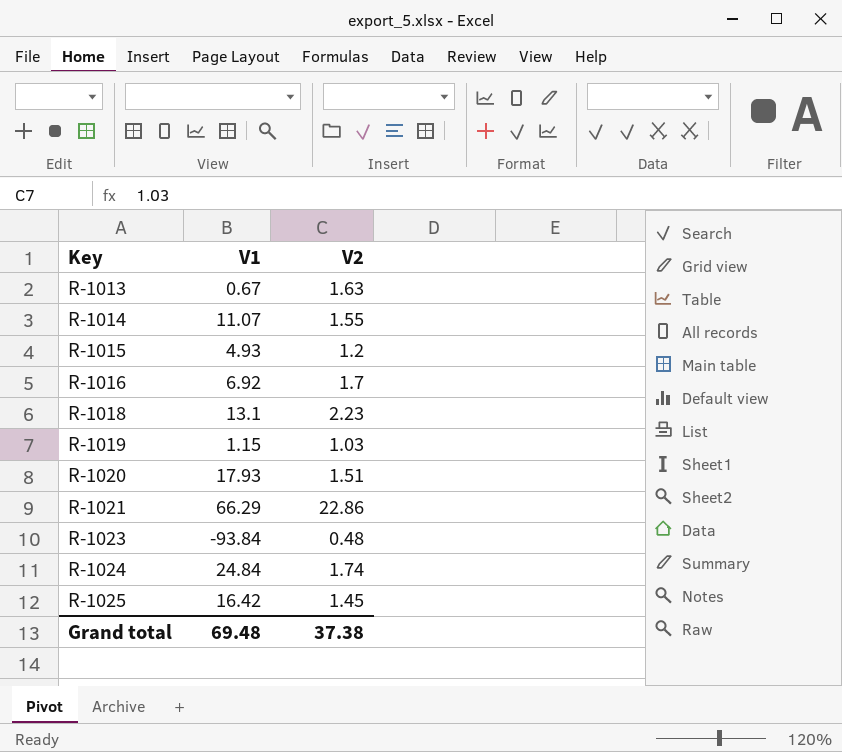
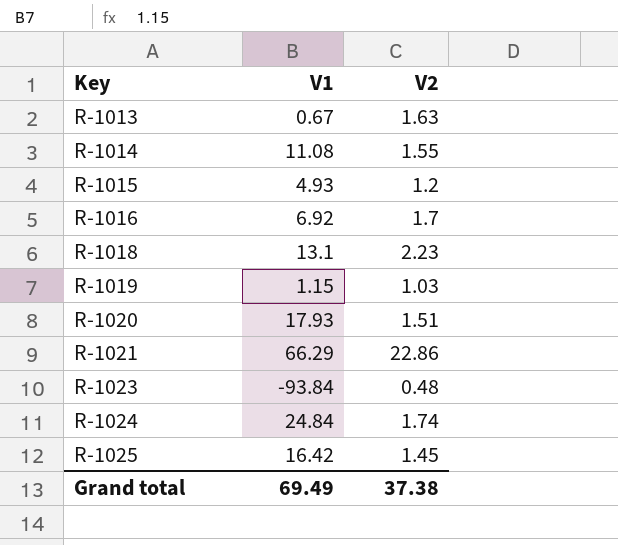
R-1014 | V1: 11.07 -> 11.08
Grand total | V1: 69.48 -> 69.49

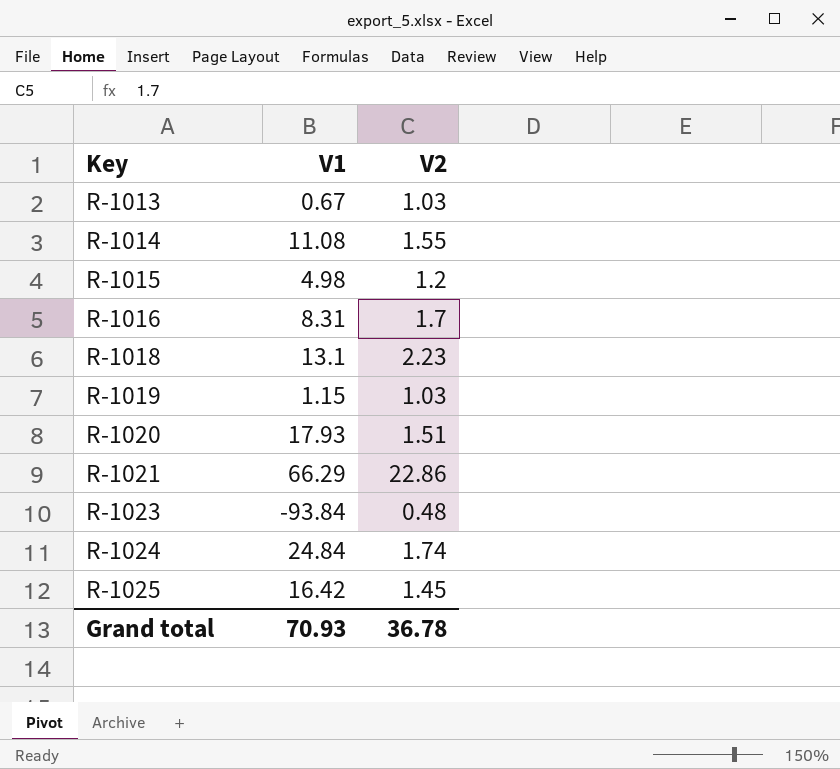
R-1013 | V2: 1.63 -> 1.03
R-1015 | V1: 4.93 -> 4.98
R-1016 | V1: 6.92 -> 8.31
Grand total | V1: 69.49 -> 70.93
Grand total | V2: 37.38 -> 36.78

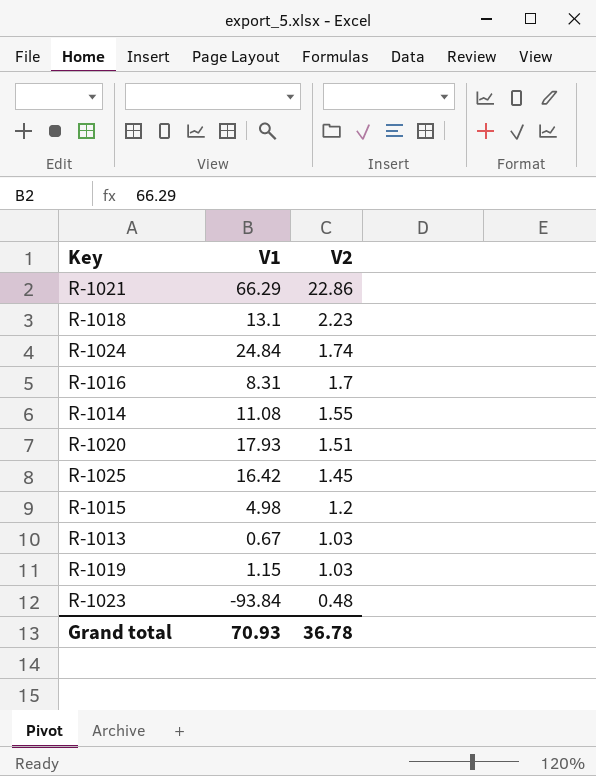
row order: Key ascending -> V2 descending

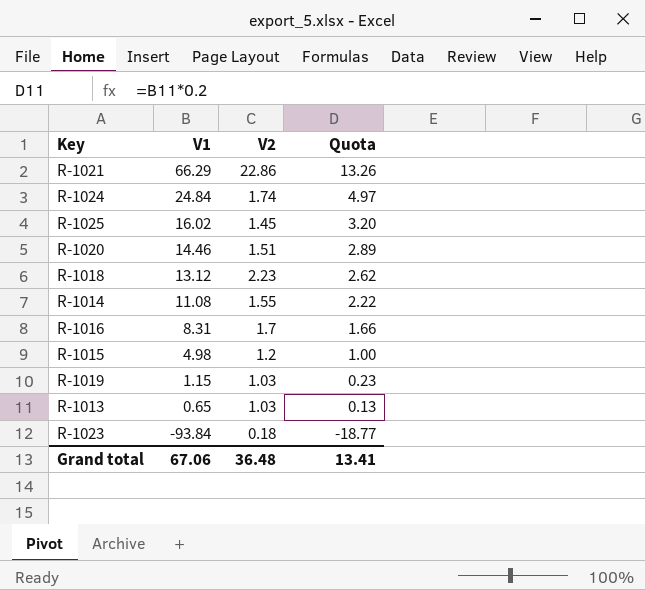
row order: V2 descending -> V1 descending
column Quota | formula: none -> [V1] * 0.2
R-1025 | V1: 16.42 -> 16.02
R-1020 | V1: 17.93 -> 14.46
R-1018 | V1: 13.1 -> 13.12
R-1013 | V1: 0.67 -> 0.65
R-1023 | V2: 0.48 -> 0.18
Grand total | V1: 70.93 -> 67.06
Grand total | V2: 36.78 -> 36.48

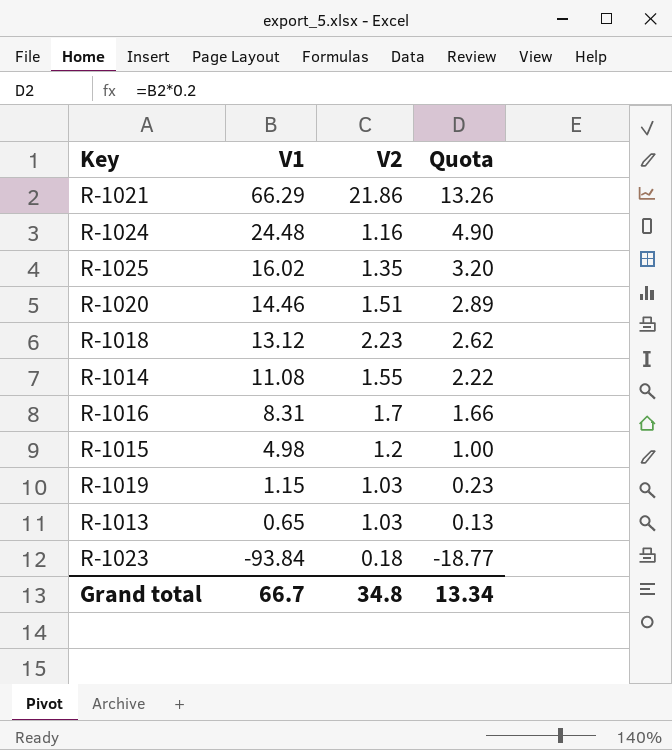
R-1021 | V2: 22.86 -> 21.86
R-1024 | V1: 24.84 -> 24.48
R-1024 | V2: 1.74 -> 1.16
R-1024 | Quota: 4.97 -> 4.90
R-1025 | V2: 1.45 -> 1.35
Grand total | V1: 67.06 -> 66.7
Grand total | V2: 36.48 -> 34.8
Grand total | Quota: 13.41 -> 13.34

